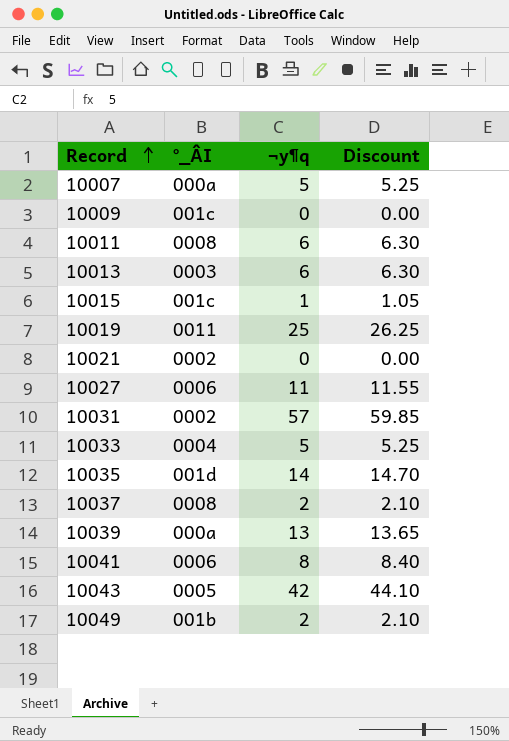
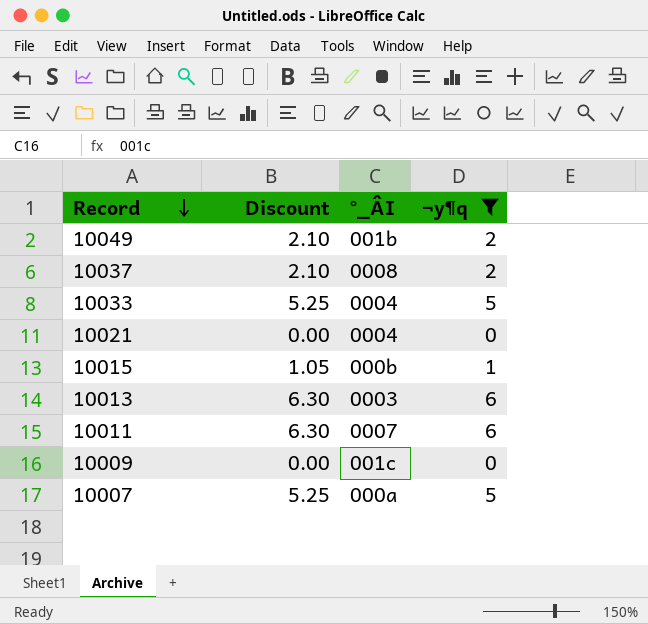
filter: none -> ¬y¶q <= 6
row order: Record ascending -> Record descending
column Discount | position: 4 -> 2
10021 | °_ÂI: 0002 -> 0004
10015 | °_ÂI: 001c -> 000b
10011 | °_ÂI: 0008 -> 0007

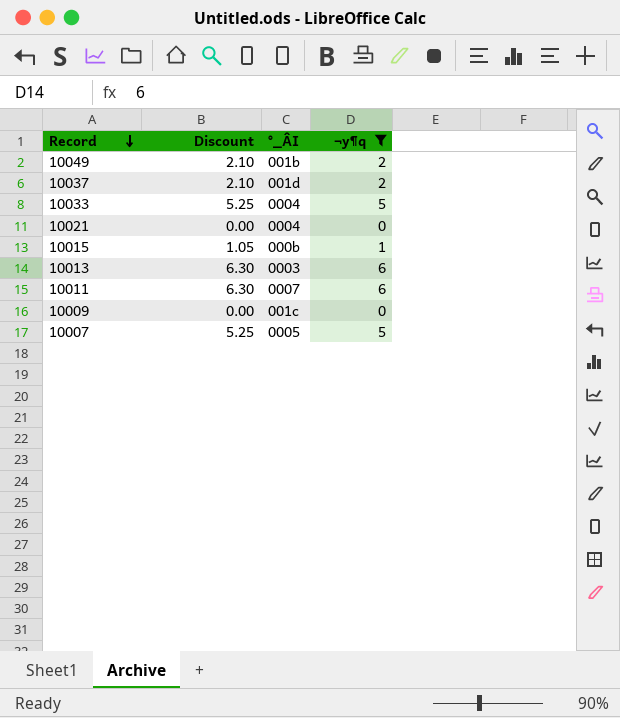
10037 | °_ÂI: 0008 -> 001d
10007 | °_ÂI: 000a -> 0005

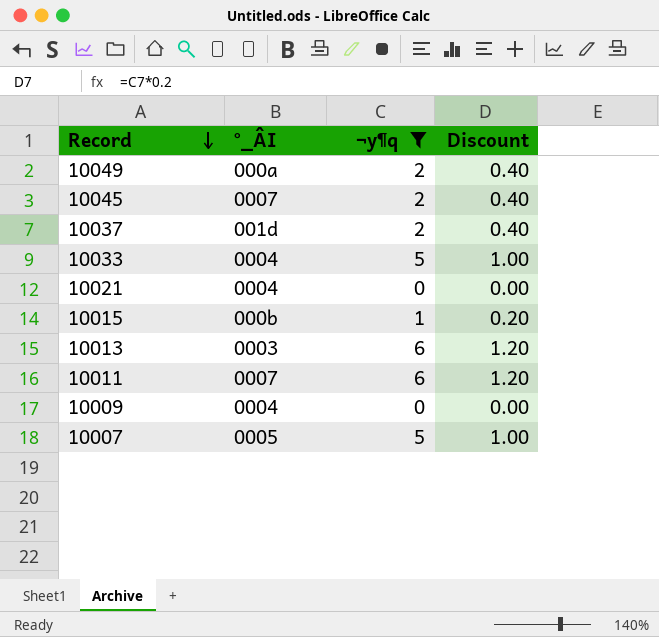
column Discount | formula: [¬y¶q] * 1.05 -> [¬y¶q] * 0.2
column Discount | position: 2 -> 4
10049 | °_ÂI: 001b -> 000a
row 10045: none -> 0007 | 2 | 0.40
10009 | °_ÂI: 001c -> 0004

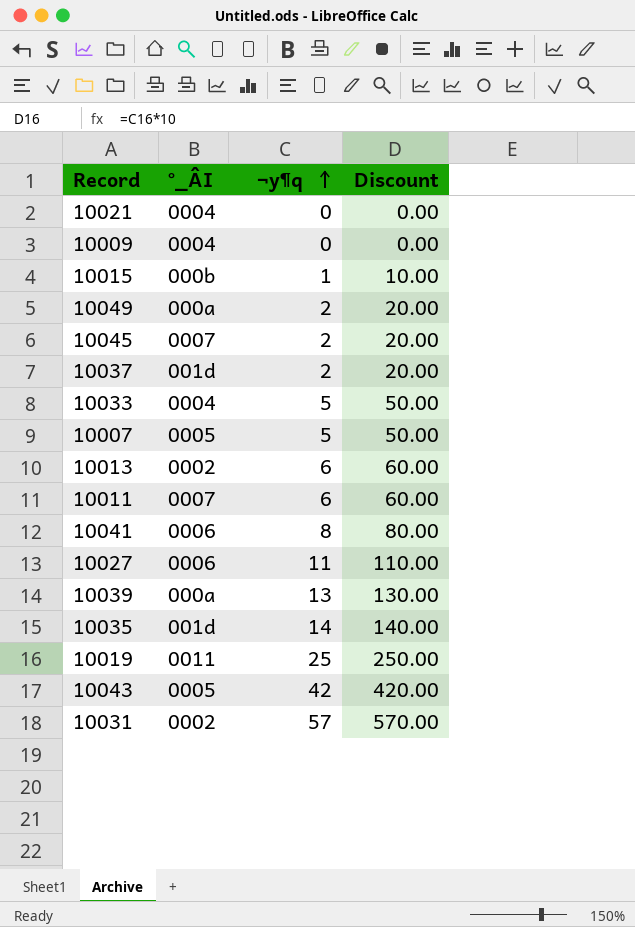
filter: ¬y¶q <= 6 -> none
row order: Record descending -> ¬y¶q ascending
column Discount | formula: [¬y¶q] * 0.2 -> [¬y¶q] * 10
10013 | °_ÂI: 0003 -> 0002

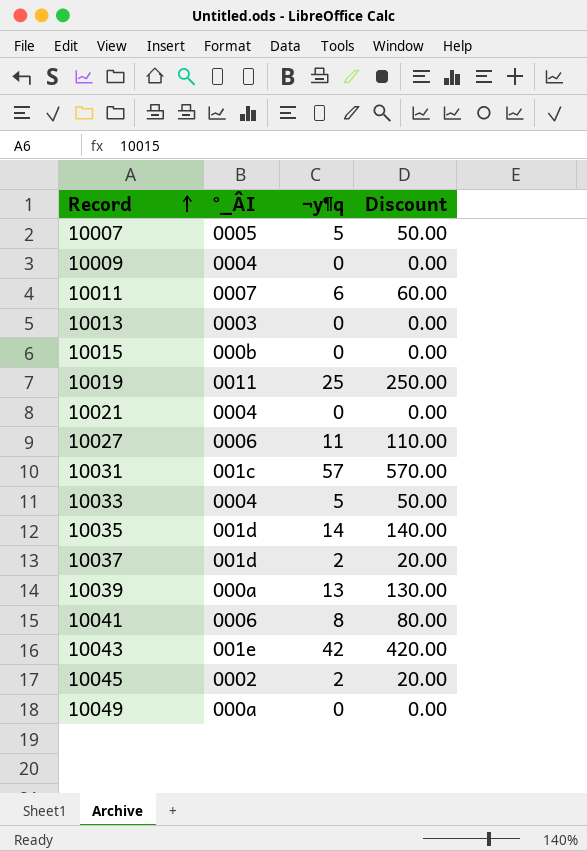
row order: ¬y¶q ascending -> Record ascending
10013 | °_ÂI: 0002 -> 0003
10013 | ¬y¶q: 6 -> 0
10013 | Discount: 60.00 -> 0.00
10015 | ¬y¶q: 1 -> 0
10015 | Discount: 10.00 -> 0.00
10031 | °_ÂI: 0002 -> 001c
10043 | °_ÂI: 0005 -> 001e
10045 | °_ÂI: 0007 -> 0002
10049 | ¬y¶q: 2 -> 0
10049 | Discount: 20.00 -> 0.00

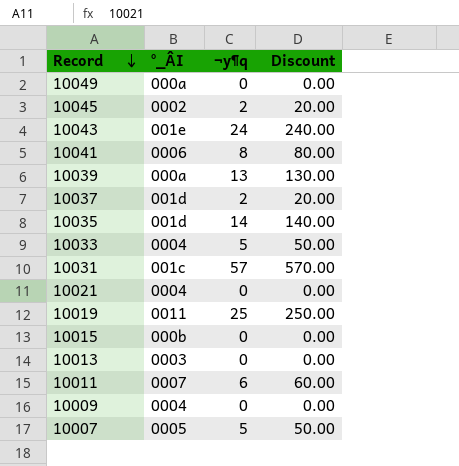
row order: Record ascending -> Record descending
row 10027: 0006 | 11 | 110.00 -> none
10043 | ¬y¶q: 42 -> 24
10043 | Discount: 420.00 -> 240.00

